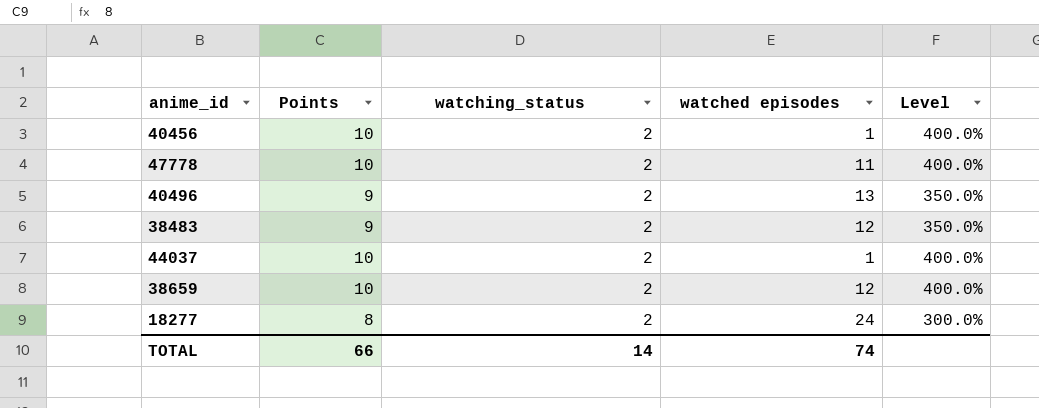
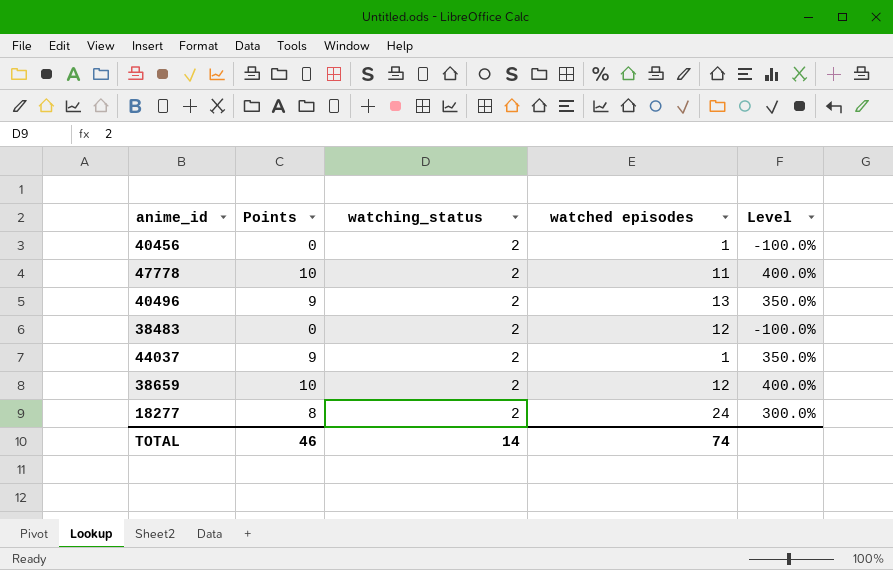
40456 | Points: 10 -> 0
40456 | Level: 400.0% -> -100.0%
38483 | Points: 9 -> 0
38483 | Level: 350.0% -> -100.0%
44037 | Points: 10 -> 9
44037 | Level: 400.0% -> 350.0%
TOTAL | Points: 66 -> 46

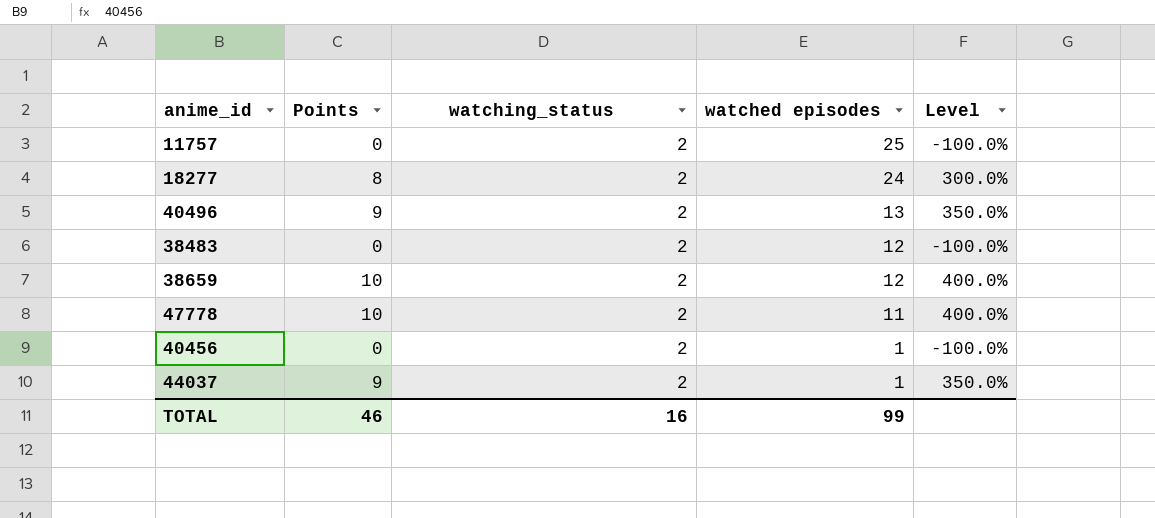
row order: none -> watched episodes descending
row 11757: none -> 0 | 2 | 25 | -100.0%
TOTAL | watching_status: 14 -> 16
TOTAL | watched episodes: 74 -> 99

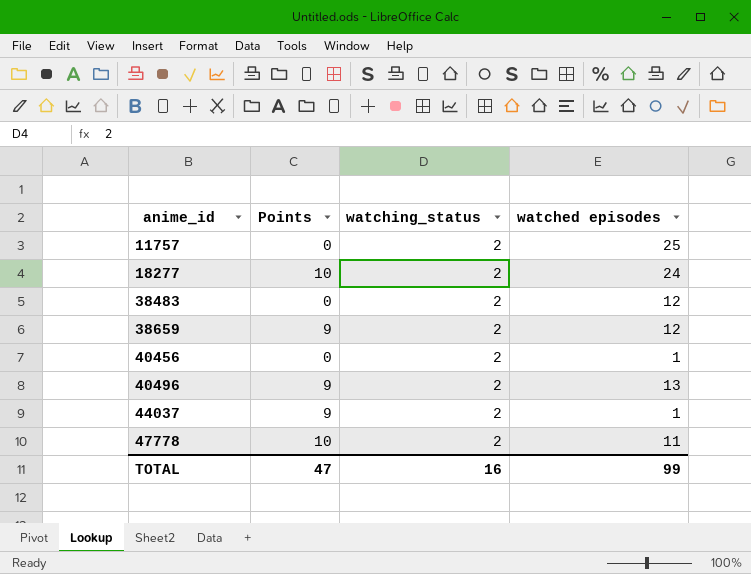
row order: watched episodes descending -> anime_id ascending
column Level | formula: ([Points] - [watching_status]) / [watching_status] -> none
18277 | Points: 8 -> 10
38659 | Points: 10 -> 9
TOTAL | Points: 46 -> 47

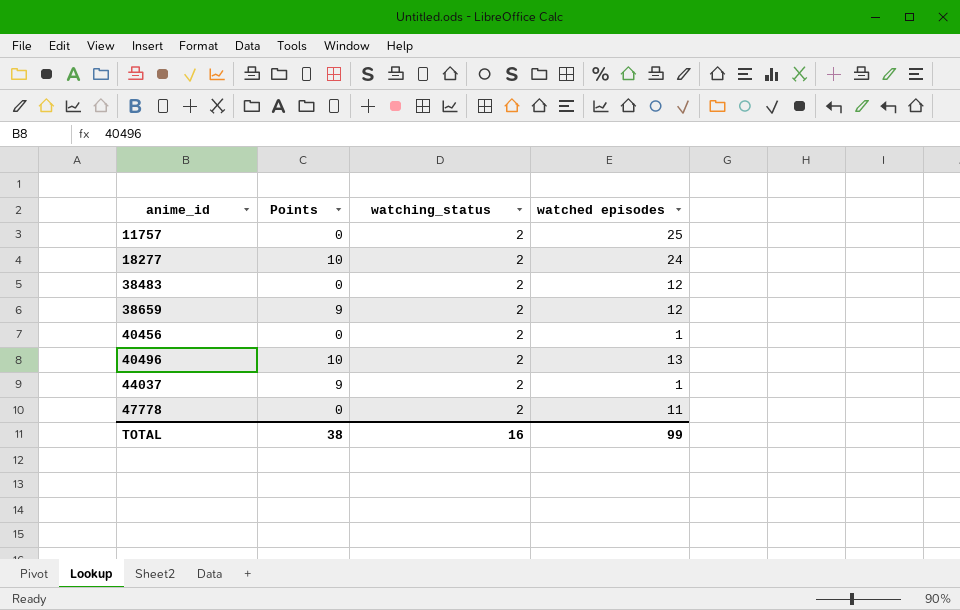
40496 | Points: 9 -> 10
47778 | Points: 10 -> 0
TOTAL | Points: 47 -> 38

